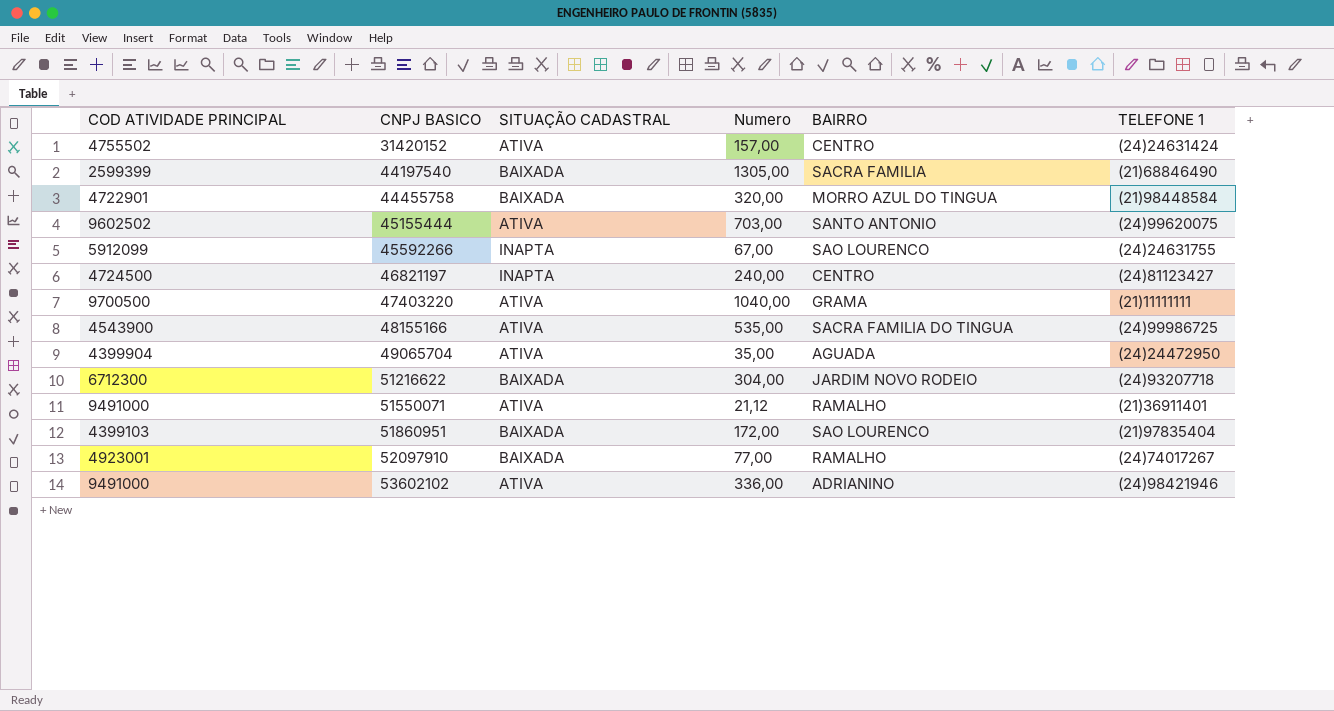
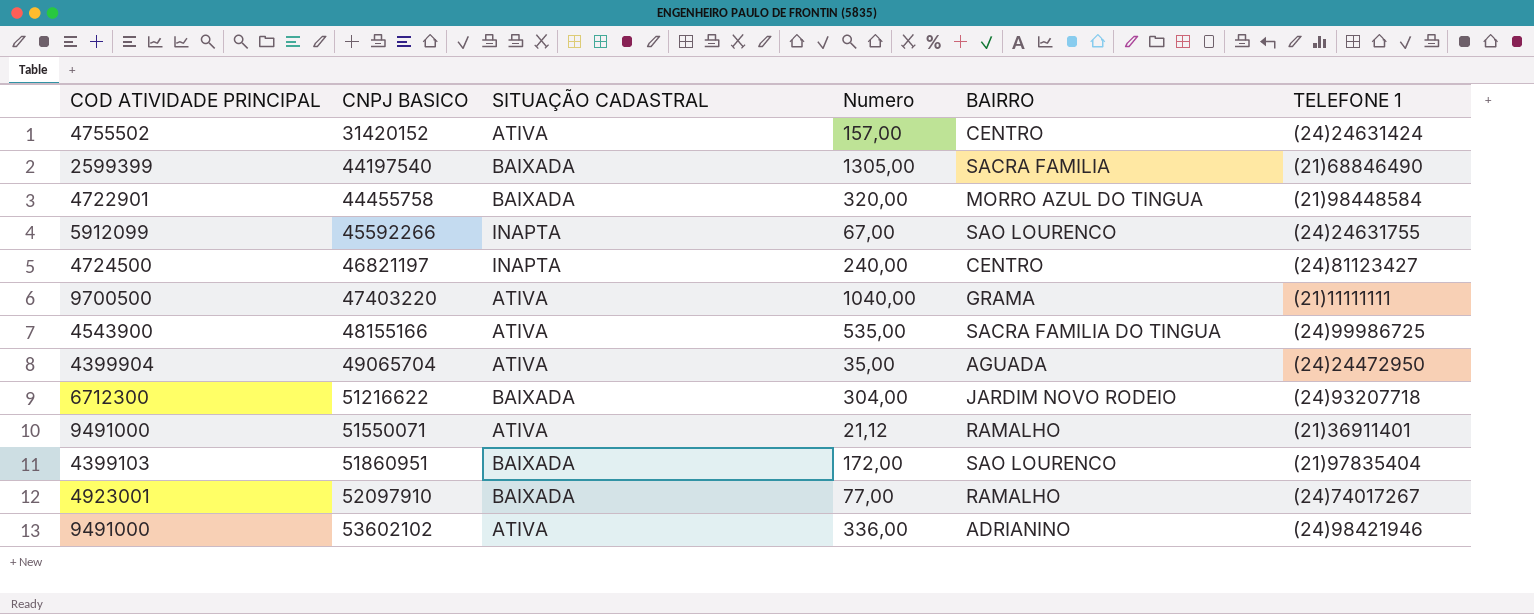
row 45155444: 9602502 | ATIVA | 703,00 | SANTO ANTONIO | (24)99620075 -> none

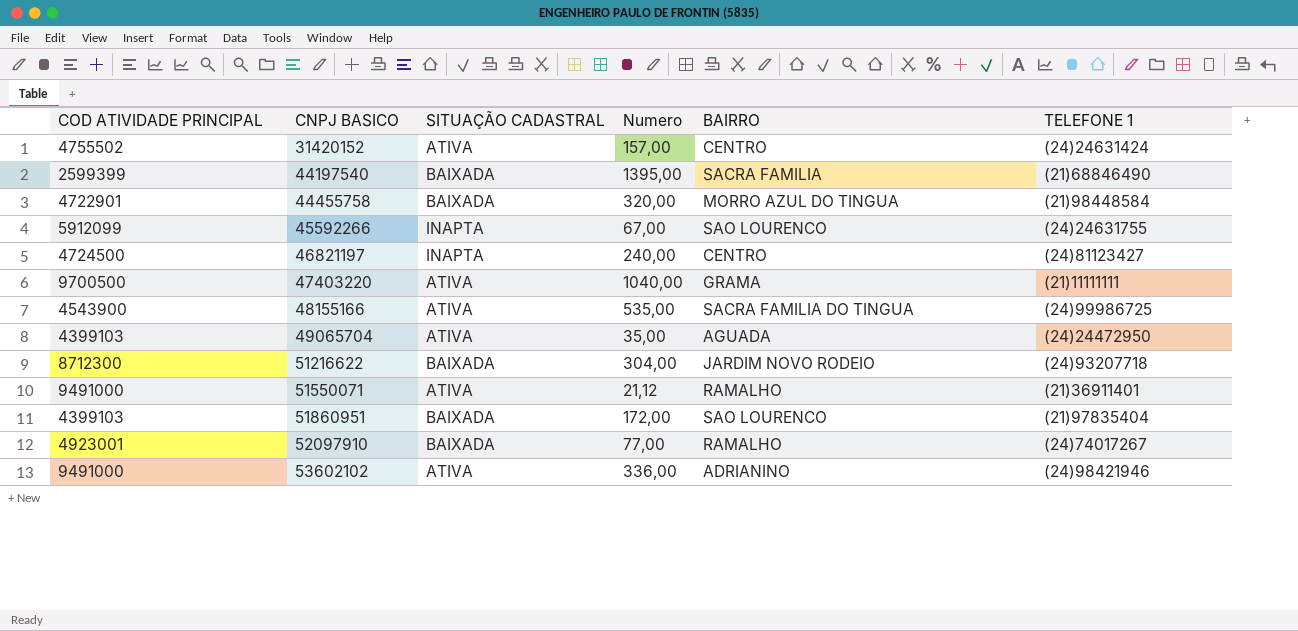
44197540 | Numero: 1305,00 -> 1395,00
49065704 | COD ATIVIDADE PRINCIPAL: 4399904 -> 4399103
51216622 | COD ATIVIDADE PRINCIPAL: 6712300 -> 8712300

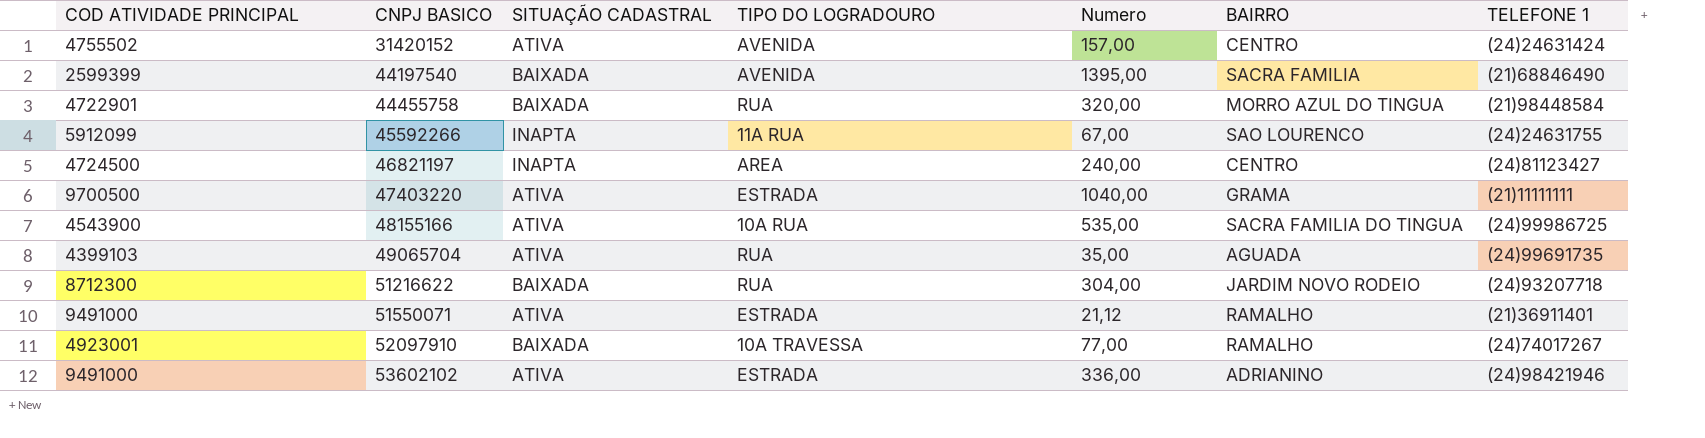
column TIPO DO LOGRADOURO | position: none -> 4
row 51860951: 4399103 | BAIXADA | 172,00 | SAO LOURENCO | (21)97835404 -> none
49065704 | TELEFONE 1: (24)24472950 -> (24)99691735

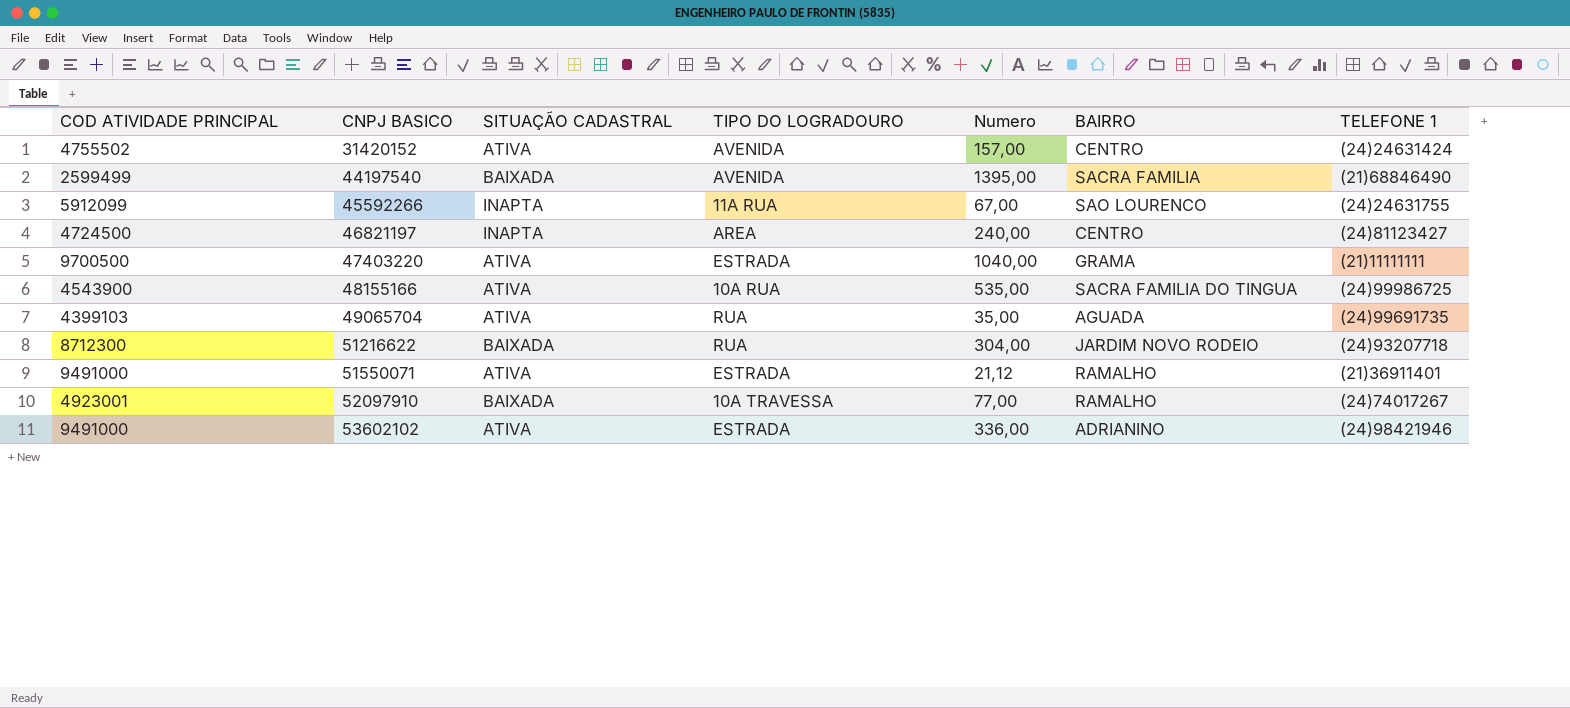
row 44455758: 4722901 | BAIXADA | RUA | 320,00 | MORRO AZUL DO TINGUA | (21)98448584 -> none
44197540 | COD ATIVIDADE PRINCIPAL: 2599399 -> 2599499

